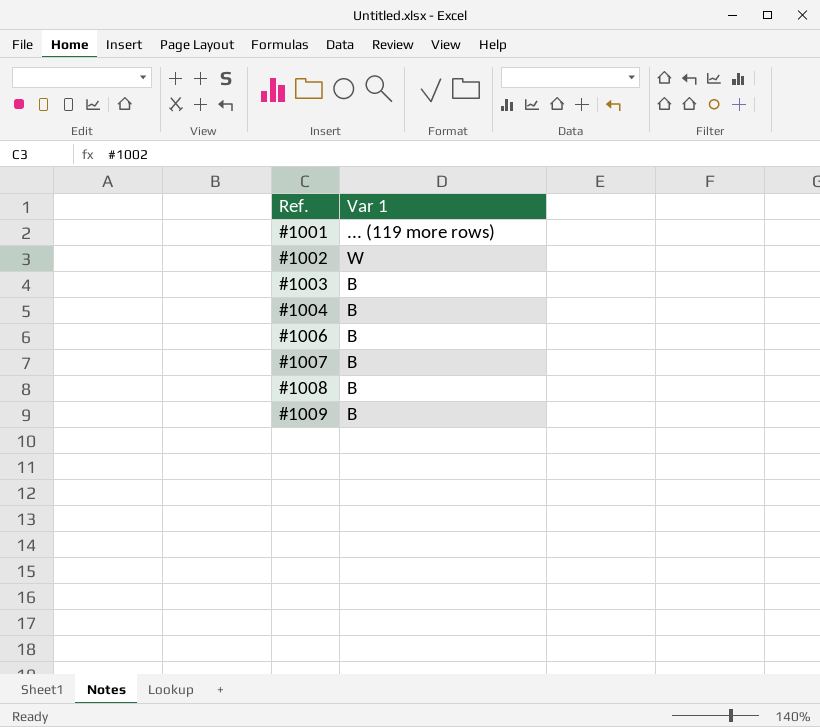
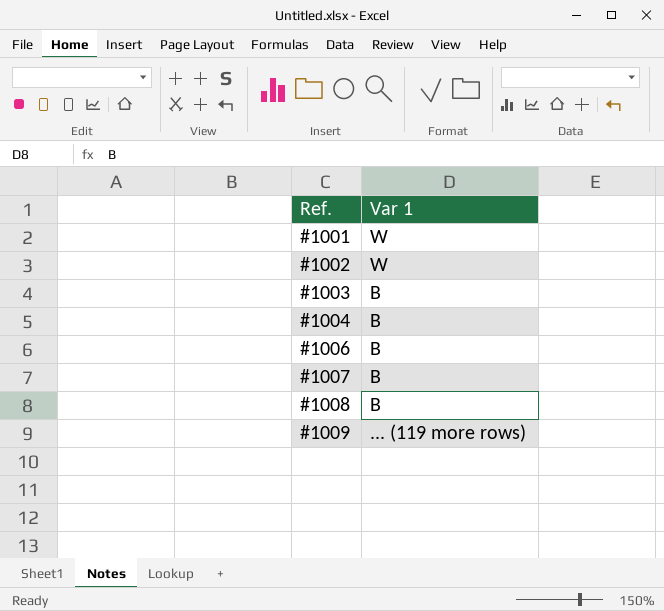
#1001 | Var 1: ... (119 more rows) -> W
#1009 | Var 1: B -> ... (119 more rows)

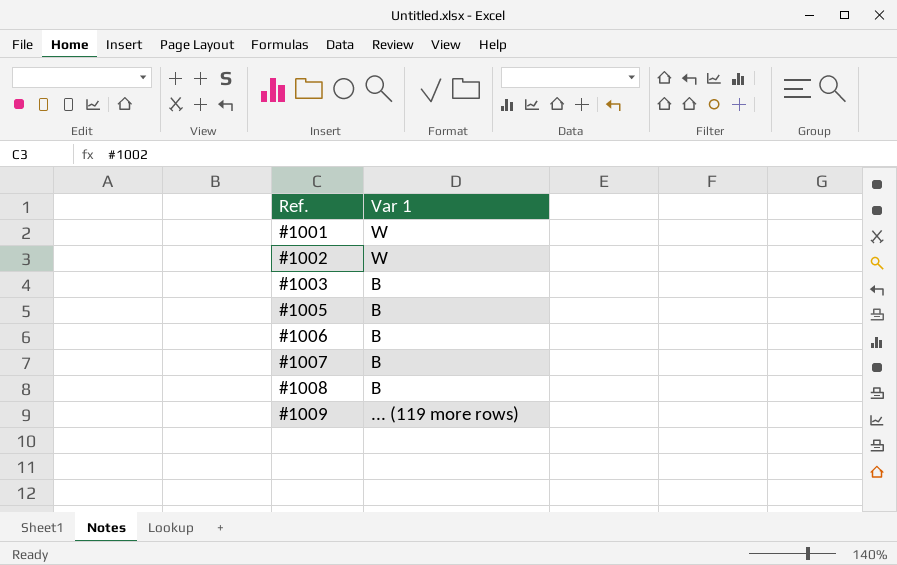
row #1004: B -> none
row #1005: none -> B

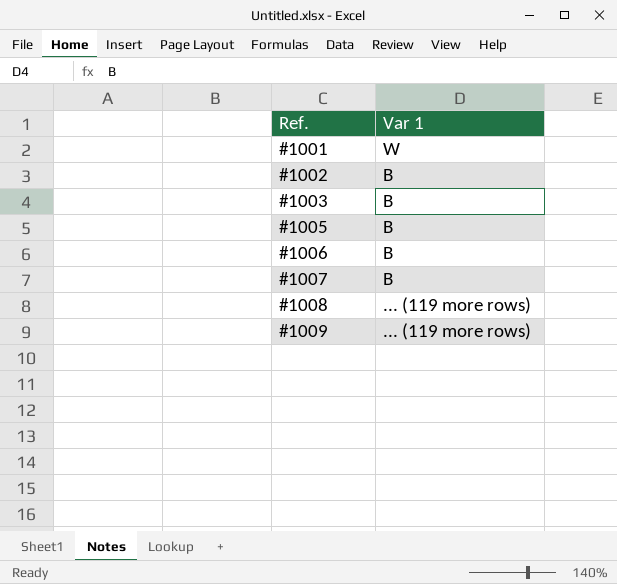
#1002 | Var 1: W -> B
#1008 | Var 1: B -> ... (119 more rows)

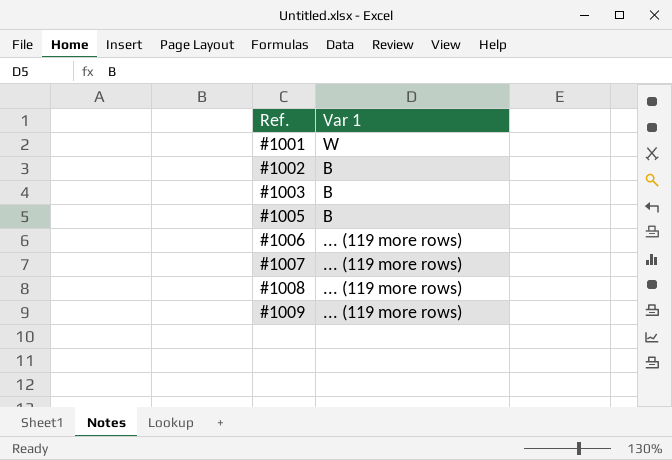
#1006 | Var 1: B -> ... (119 more rows)
#1007 | Var 1: B -> ... (119 more rows)

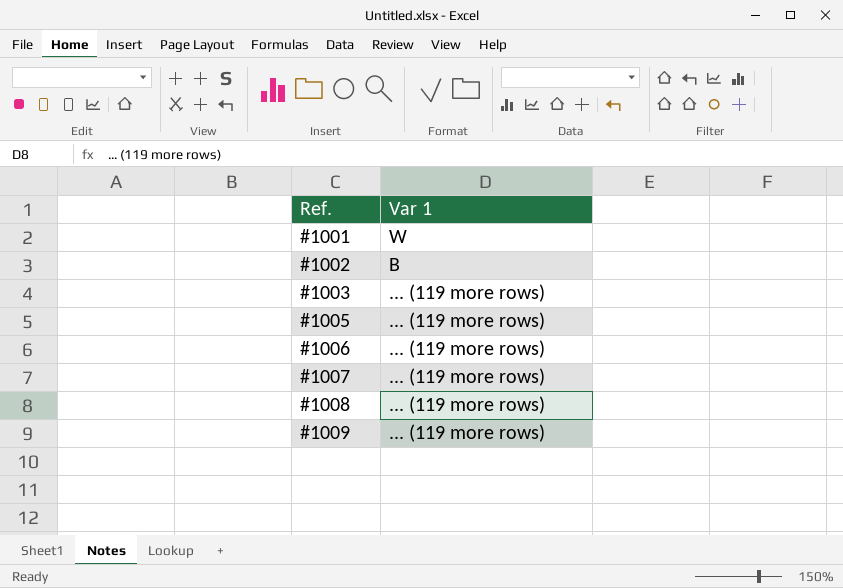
#1003 | Var 1: B -> ... (119 more rows)
#1005 | Var 1: B -> ... (119 more rows)

